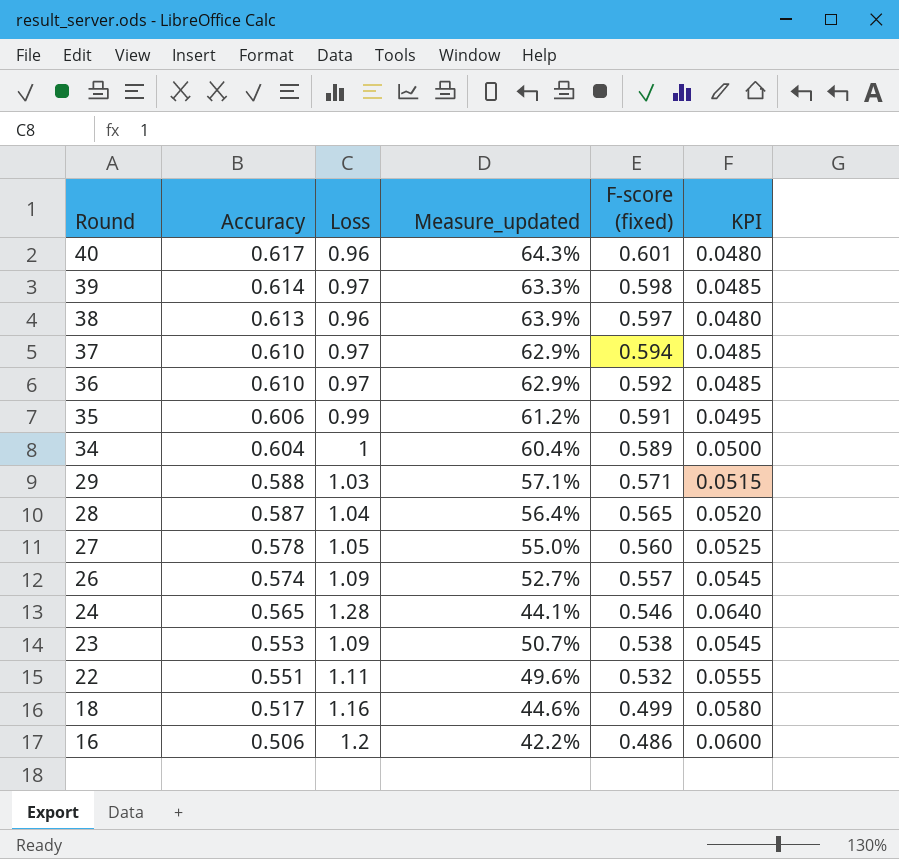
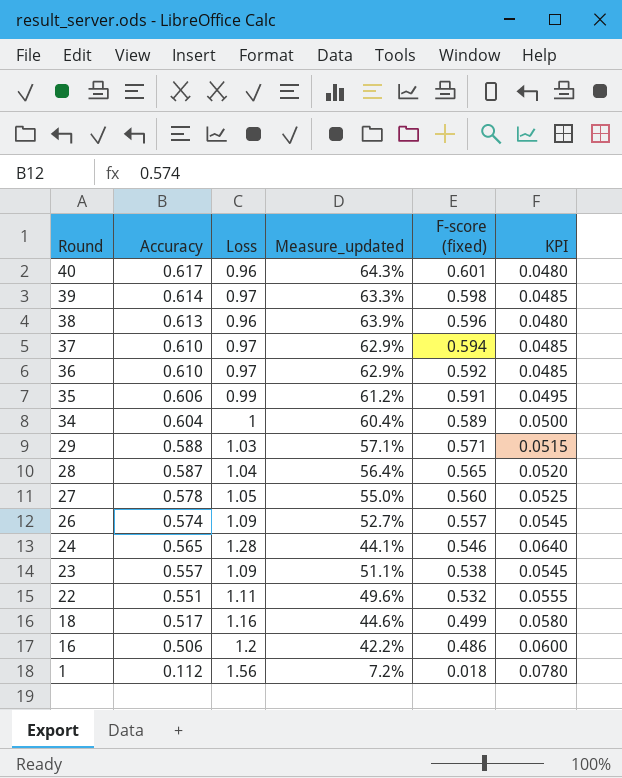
38 | F-score (fixed): 0.597 -> 0.596
23 | Accuracy: 0.553 -> 0.557
23 | Measure_updated: 50.7% -> 51.1%
row 1: none -> 0.112 | 1.56 | 7.2% | 0.018 | 0.0780

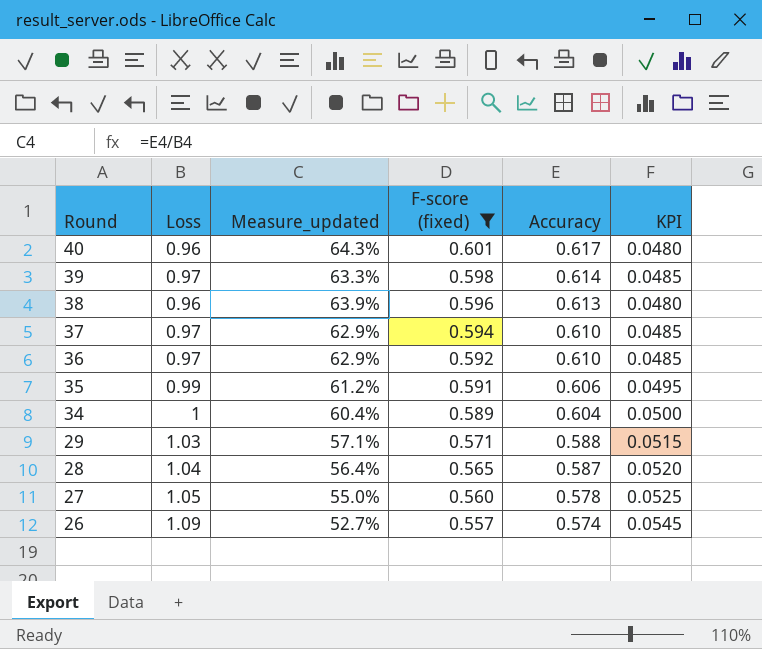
filter: none -> F-score (fixed) >= 0.557
column Accuracy | position: 2 -> 5

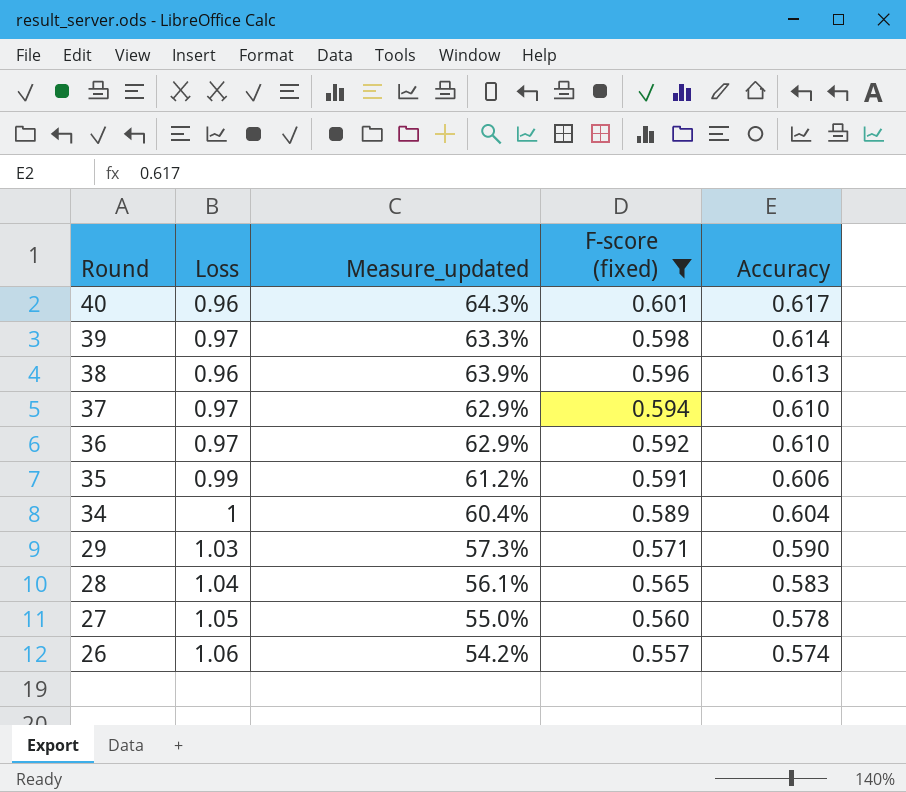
column KPI | formula: [Loss] * 0.05 -> none
29 | Measure_updated: 57.1% -> 57.3%
29 | Accuracy: 0.588 -> 0.590
28 | Measure_updated: 56.4% -> 56.1%
28 | Accuracy: 0.587 -> 0.583
26 | Loss: 1.09 -> 1.06
26 | Measure_updated: 52.7% -> 54.2%

